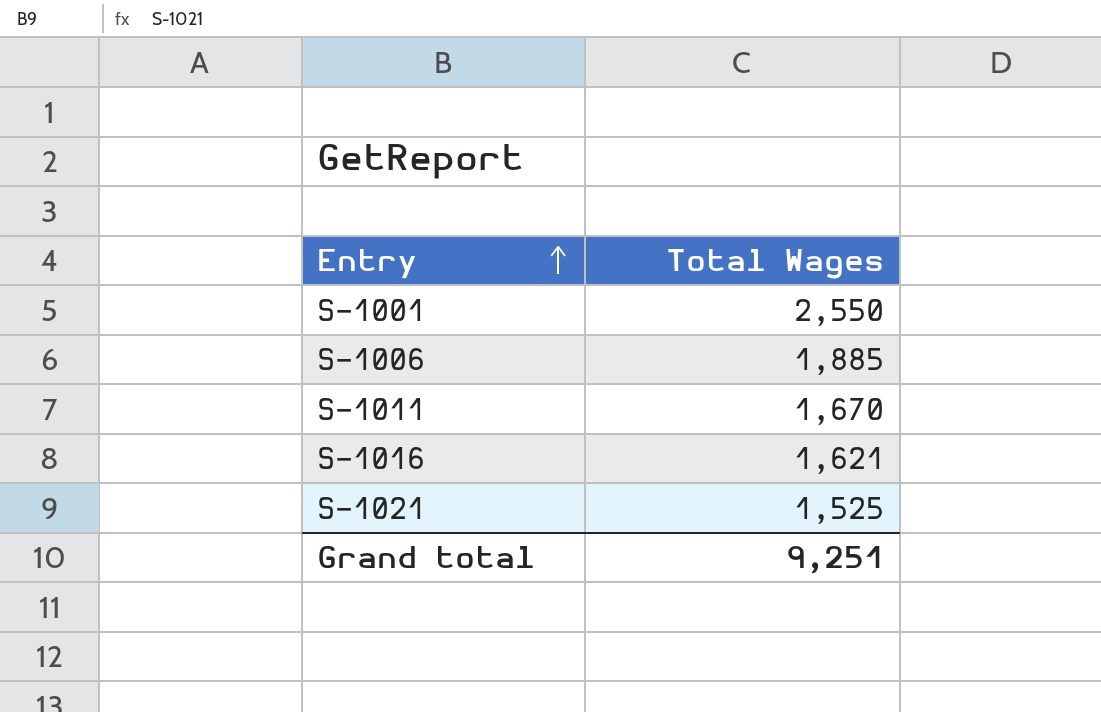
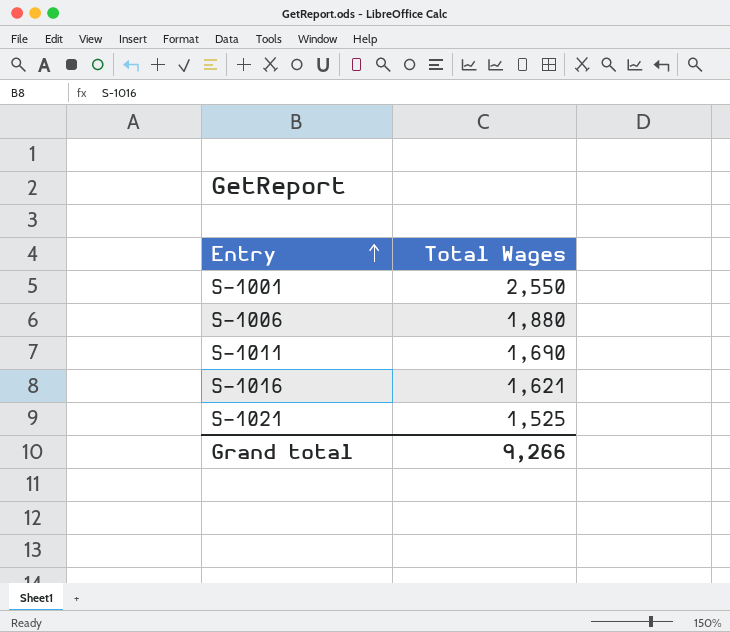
S-1006 | Total Wages: 1,885 -> 1,880
S-1011 | Total Wages: 1,670 -> 1,690
Grand total | Total Wages: 9,251 -> 9,266

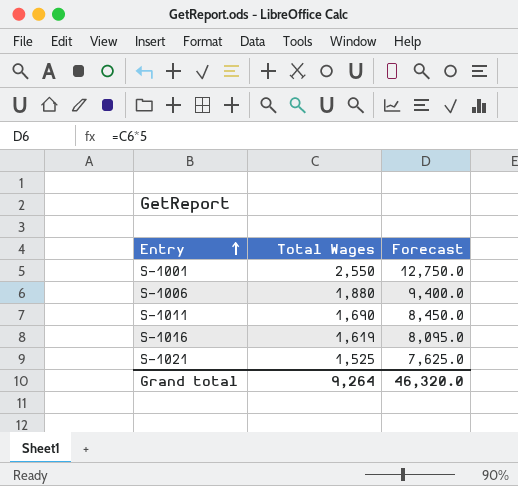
column Forecast | formula: none -> [Total Wages] * 5
S-1016 | Total Wages: 1,621 -> 1,619
Grand total | Total Wages: 9,266 -> 9,264

